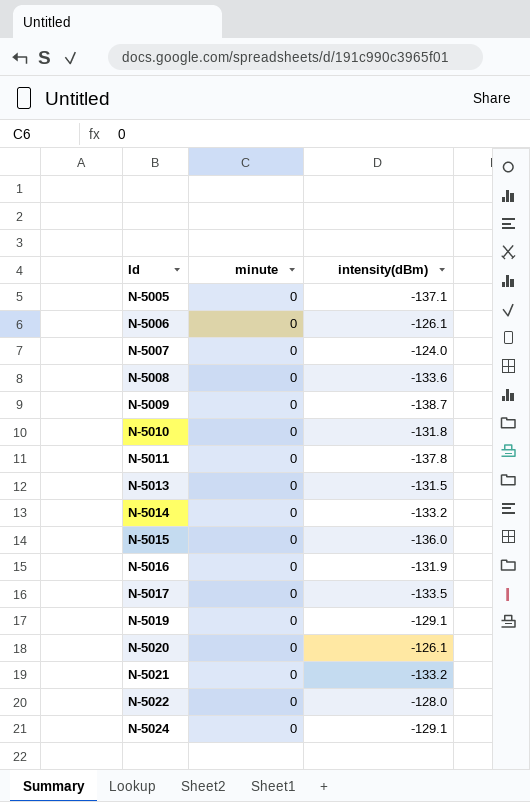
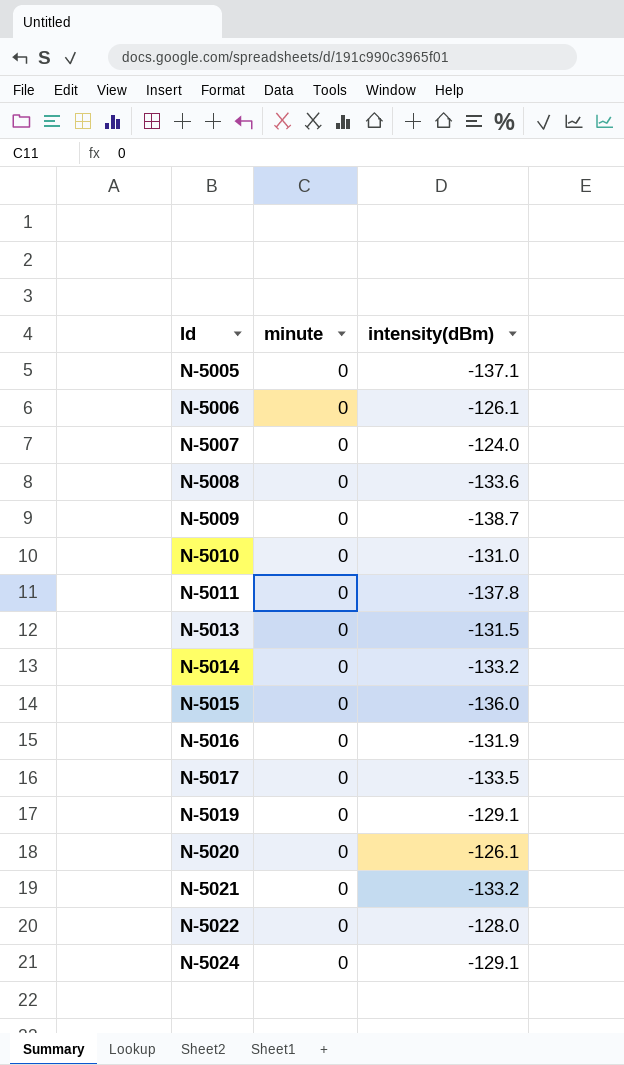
N-5010 | intensity(dBm): -131.8 -> -131.0

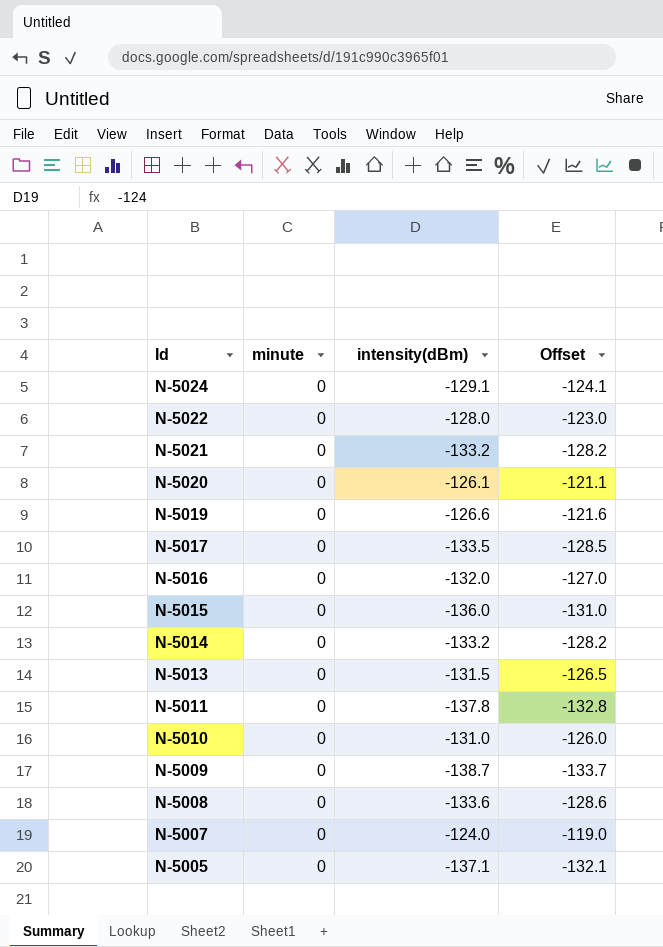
row order: Id ascending -> Id descending
column Offset | formula: none -> [intensity(dBm)] + 5
row N-5006: 0 | -126.1 -> none
N-5019 | intensity(dBm): -129.1 -> -126.6
N-5016 | intensity(dBm): -131.9 -> -132.0

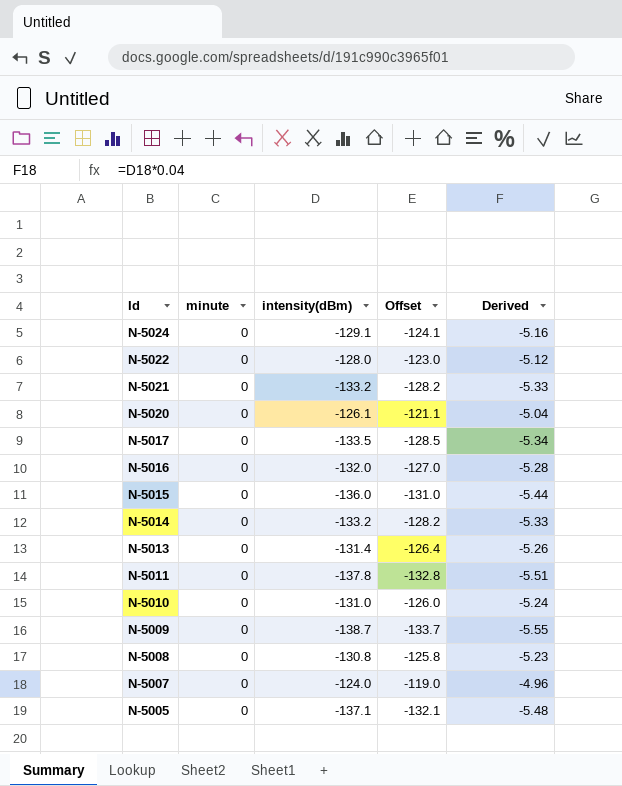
column Derived | formula: none -> [intensity(dBm)] * 0.04
row N-5019: 0 | -126.6 | -121.6 -> none
N-5013 | intensity(dBm): -131.5 -> -131.4
N-5013 | Offset: -126.5 -> -126.4
N-5008 | intensity(dBm): -133.6 -> -130.8
N-5008 | Offset: -128.6 -> -125.8

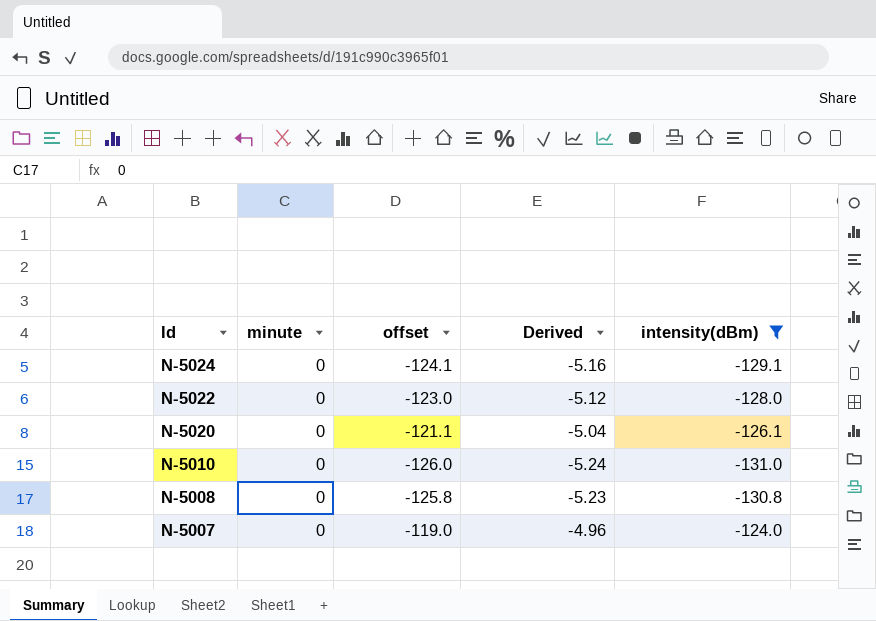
filter: none -> intensity(dBm) >= -131.0
column name: Offset -> offset
column intensity(dBm) | position: 3 -> 5

